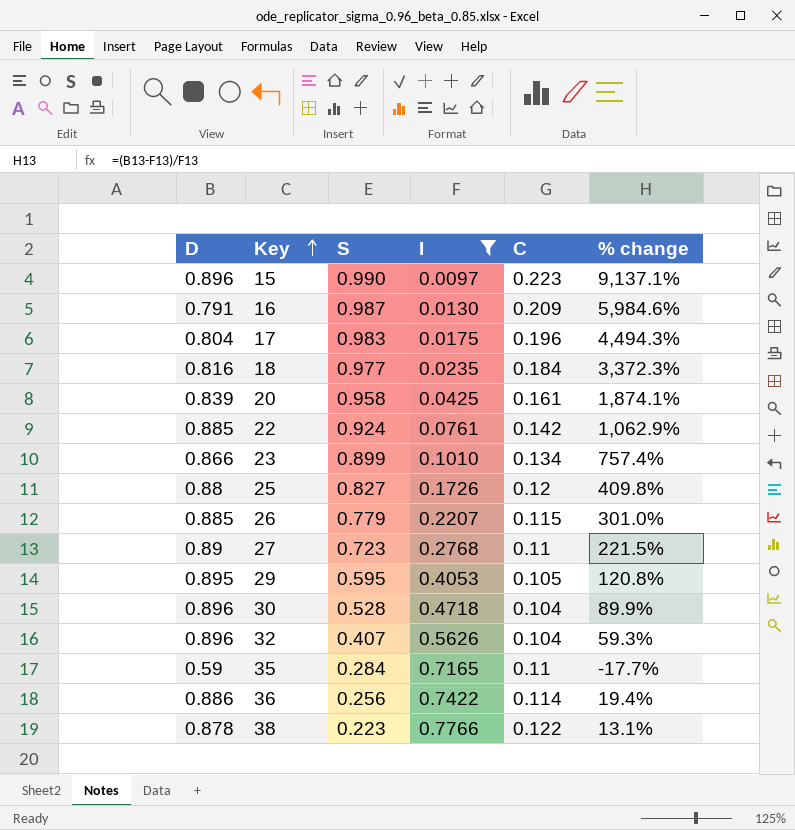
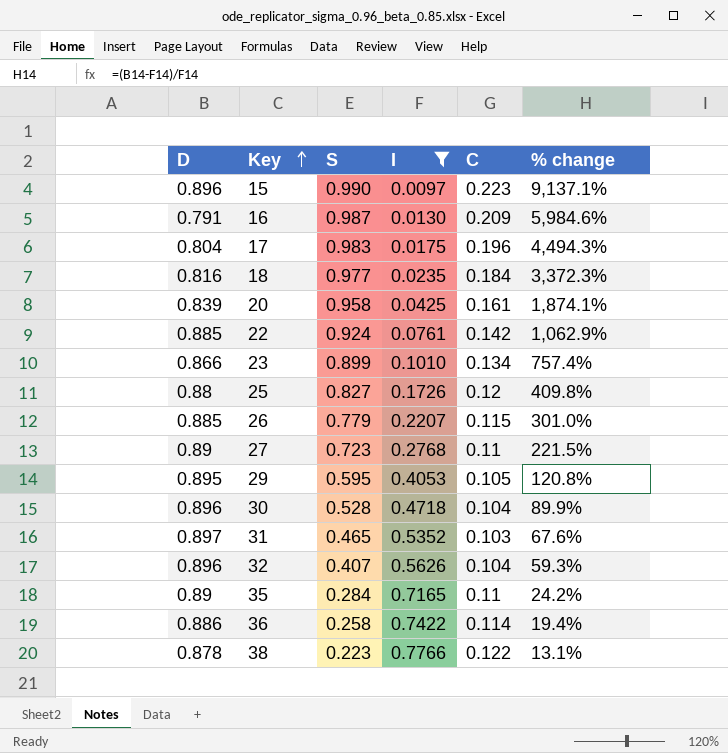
row 31: none -> 0.897 | 0.465 | 0.5352 | 0.103 | 67.6%
35 | D: 0.59 -> 0.89
35 | % change: -17.7% -> 24.2%
36 | S: 0.256 -> 0.258

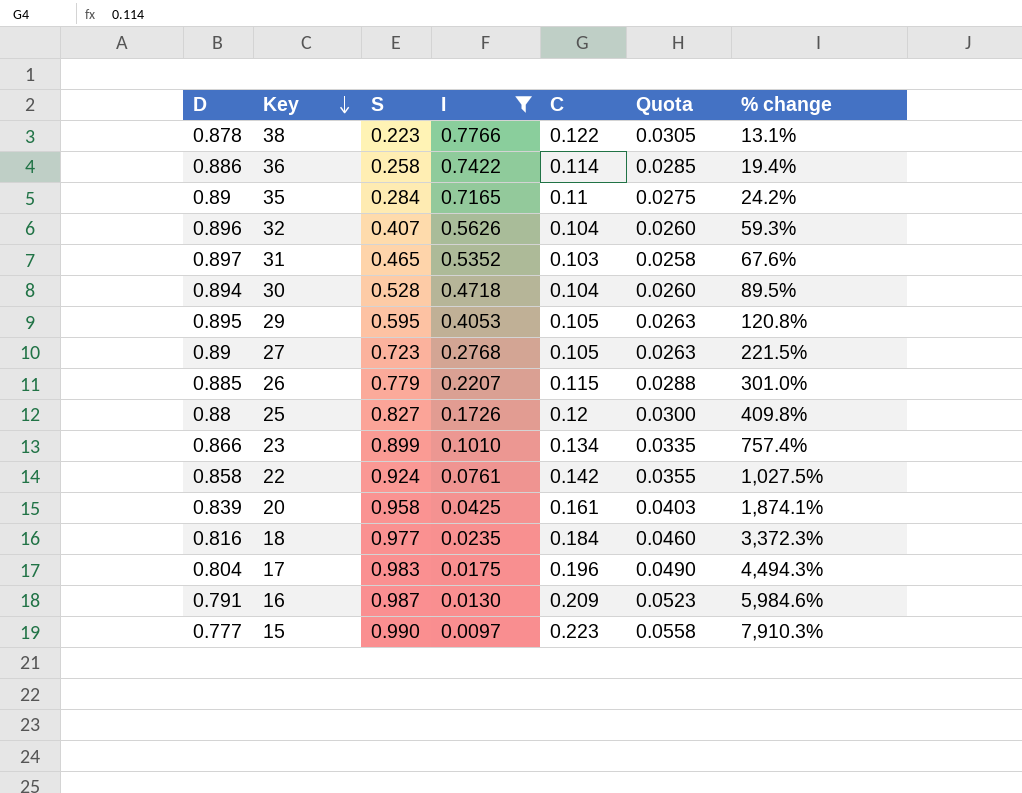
row order: Key ascending -> Key descending
column Quota | formula: none -> [C] * 0.25
30 | D: 0.896 -> 0.894
30 | % change: 89.9% -> 89.5%
27 | C: 0.11 -> 0.105
22 | D: 0.885 -> 0.858
22 | % change: 1,062.9% -> 1,027.5%
15 | D: 0.896 -> 0.777
15 | % change: 9,137.1% -> 7,910.3%

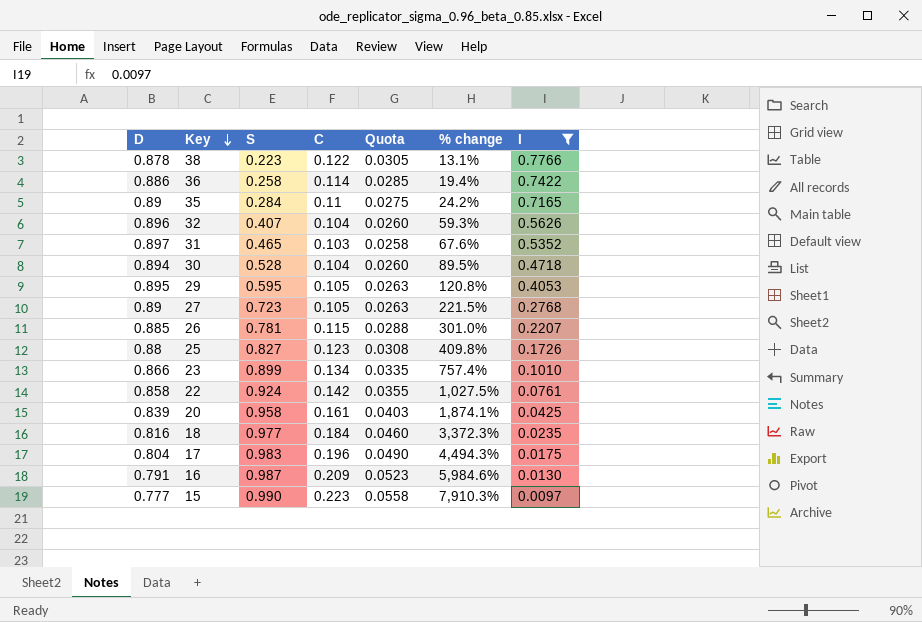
column I | position: 4 -> 7
26 | S: 0.779 -> 0.781
25 | C: 0.12 -> 0.123
25 | Quota: 0.0300 -> 0.0308

